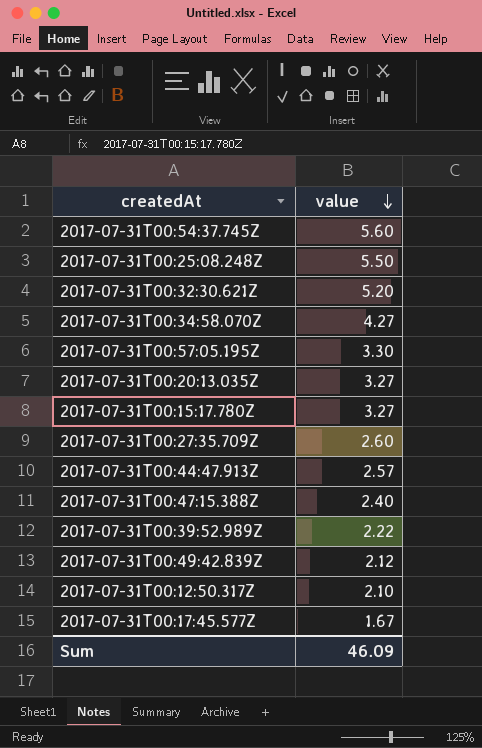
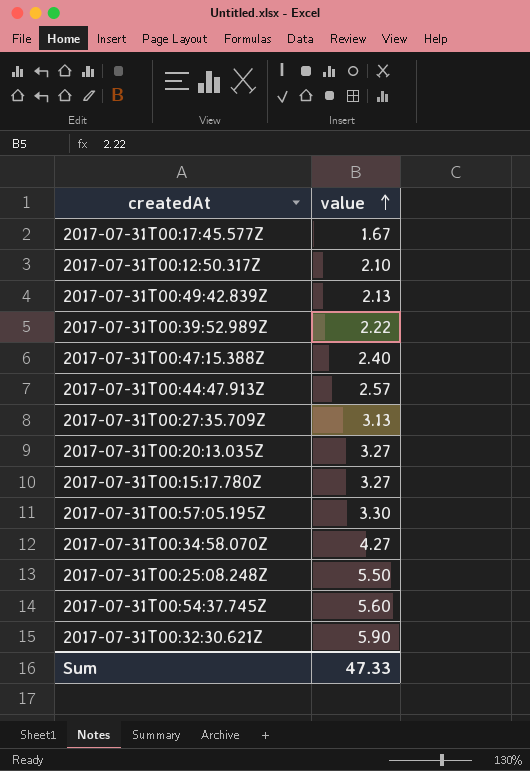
row order: value descending -> value ascending
2017-07-31T00:49:42.839Z | value: 2.12 -> 2.13
2017-07-31T00:27:35.709Z | value: 2.60 -> 3.13
2017-07-31T00:32:30.621Z | value: 5.20 -> 5.90
Sum | value: 46.09 -> 47.33

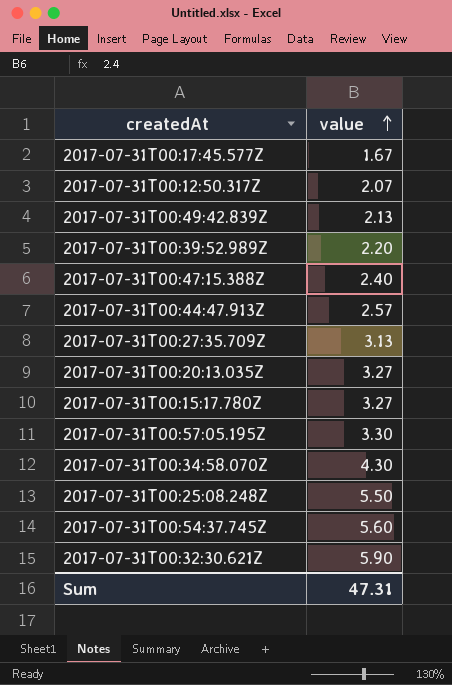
2017-07-31T00:12:50.317Z | value: 2.10 -> 2.07
2017-07-31T00:39:52.989Z | value: 2.22 -> 2.20
2017-07-31T00:34:58.070Z | value: 4.27 -> 4.30
Sum | value: 47.33 -> 47.31

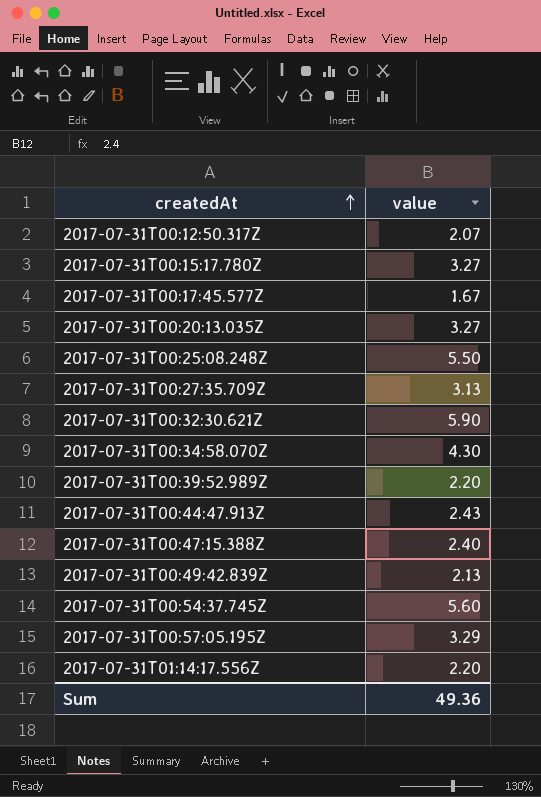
row order: value ascending -> createdAt ascending
2017-07-31T00:44:47.913Z | value: 2.57 -> 2.43
2017-07-31T00:57:05.195Z | value: 3.30 -> 3.29
row 2017-07-31T01:14:17.556Z: none -> 2.20
Sum | value: 47.31 -> 49.36

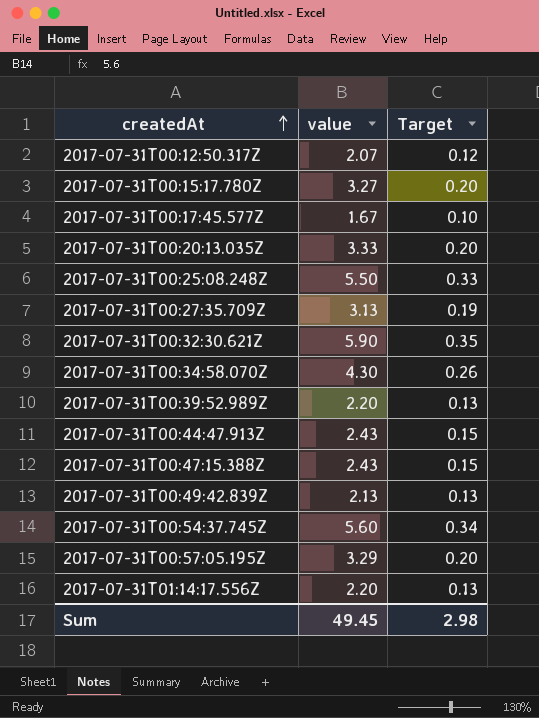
column Target | formula: none -> [value] * 0.06
2017-07-31T00:20:13.035Z | value: 3.27 -> 3.33
2017-07-31T00:47:15.388Z | value: 2.40 -> 2.43
Sum | value: 49.36 -> 49.45

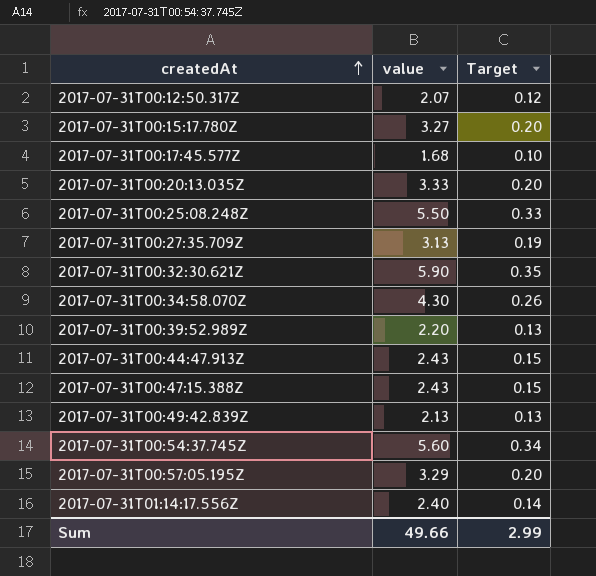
2017-07-31T00:17:45.577Z | value: 1.67 -> 1.68
2017-07-31T01:14:17.556Z | value: 2.20 -> 2.40
2017-07-31T01:14:17.556Z | Target: 0.13 -> 0.14
Sum | value: 49.45 -> 49.66
Sum | Target: 2.98 -> 2.99

